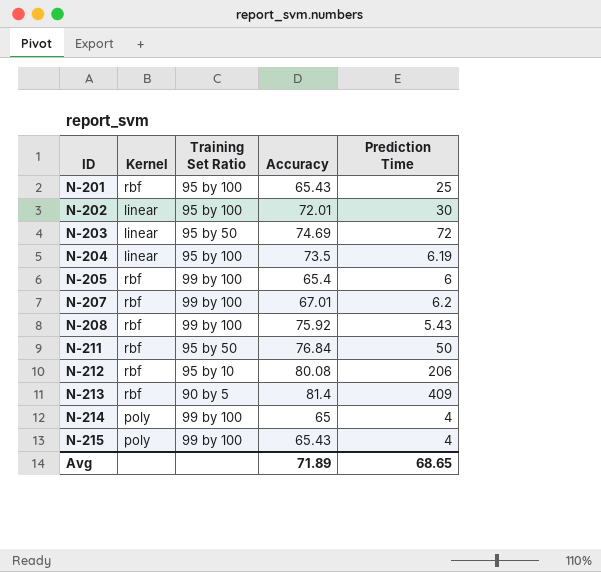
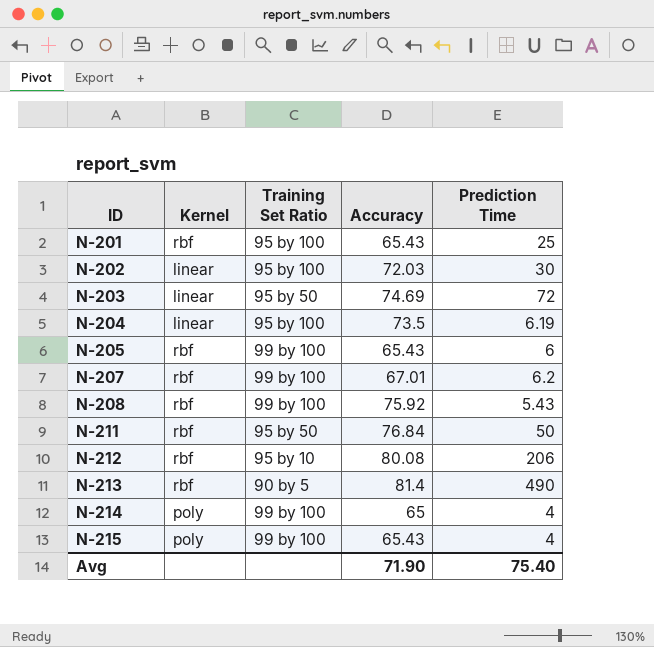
N-202 | Accuracy: 72.01 -> 72.03
N-205 | Accuracy: 65.4 -> 65.43
N-213 | Prediction Time: 409 -> 490
Avg | Accuracy: 71.89 -> 71.90
Avg | Prediction Time: 68.65 -> 75.40

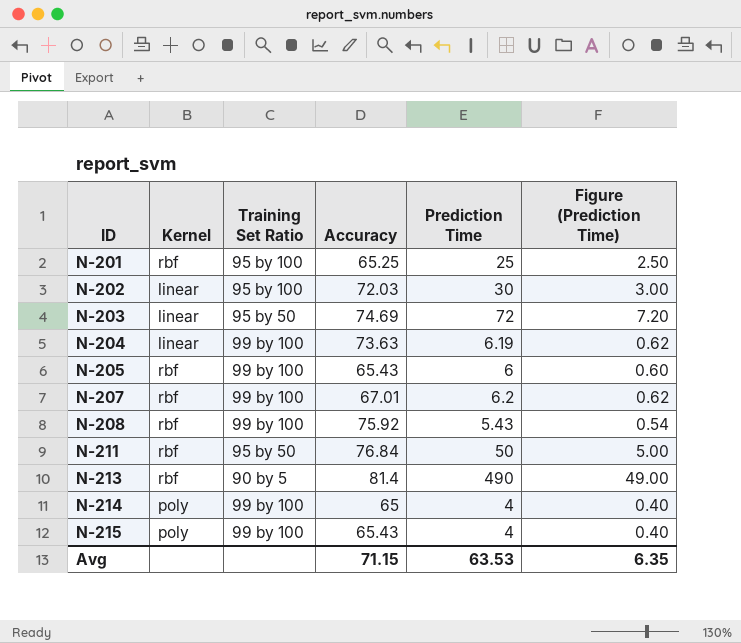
column Figure (Prediction Time) | formula: none -> [Prediction Time] * 0.1
row N-212: rbf | 95 by 10 | 80.08 | 206 -> none
N-201 | Accuracy: 65.43 -> 65.25
N-204 | Training Set Ratio: 95 by 100 -> 99 by 100
N-204 | Accuracy: 73.5 -> 73.63
Avg | Accuracy: 71.90 -> 71.15
Avg | Prediction Time: 75.40 -> 63.53

